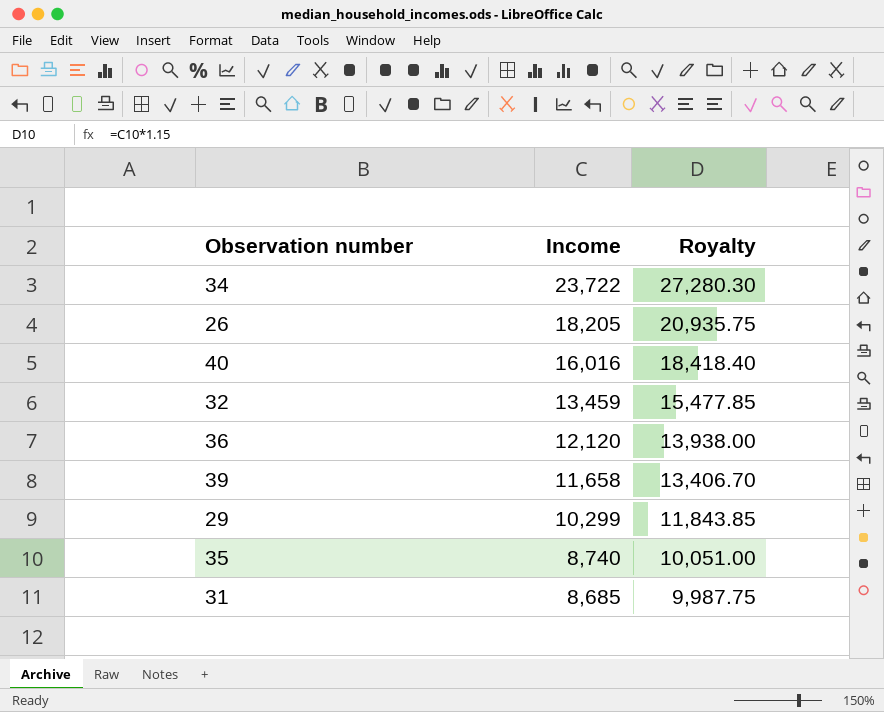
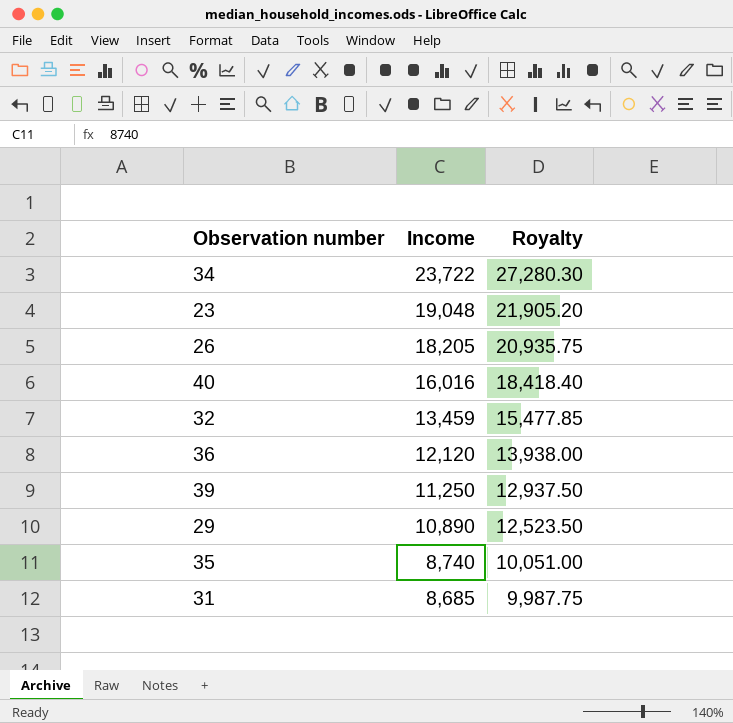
row 23: none -> 19,048 | 21,905.20
39 | Income: 11,658 -> 11,250
39 | Royalty: 13,406.70 -> 12,937.50
29 | Income: 10,299 -> 10,890
29 | Royalty: 11,843.85 -> 12,523.50

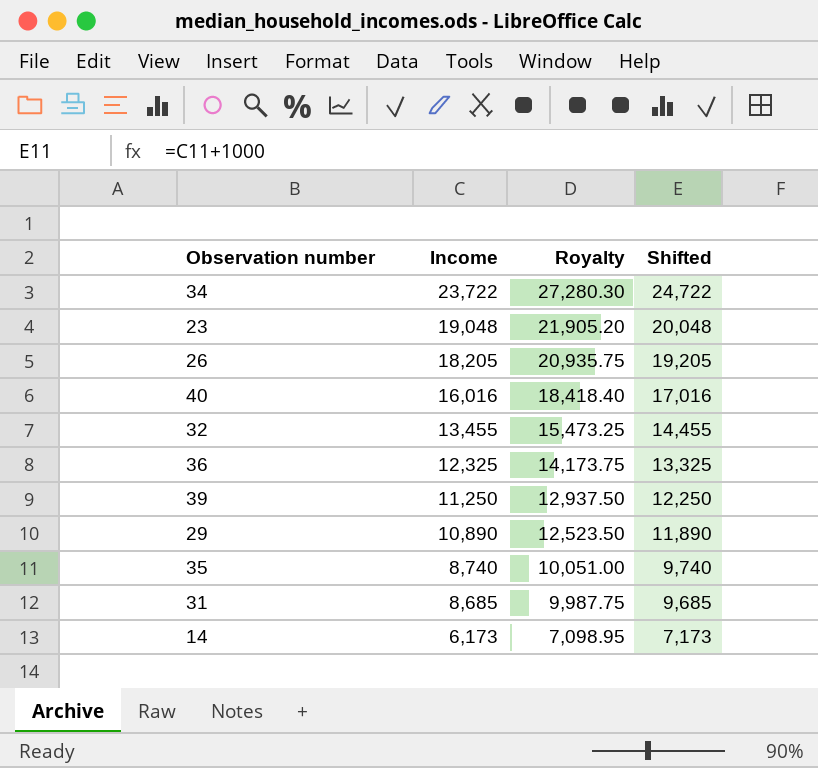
column Shifted | formula: none -> [Income] + 1000
32 | Income: 13,459 -> 13,455
32 | Royalty: 15,477.85 -> 15,473.25
36 | Income: 12,120 -> 12,325
36 | Royalty: 13,938.00 -> 14,173.75
row 14: none -> 6,173 | 7,098.95 | 7,173

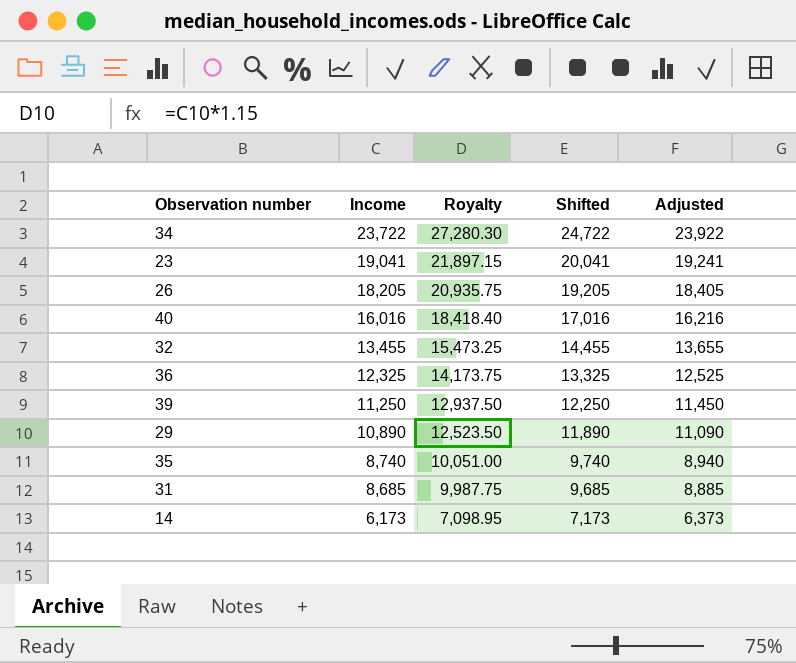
column Adjusted | formula: none -> [Income] + 200
23 | Income: 19,048 -> 19,041
23 | Royalty: 21,905.20 -> 21,897.15
23 | Shifted: 20,048 -> 20,041

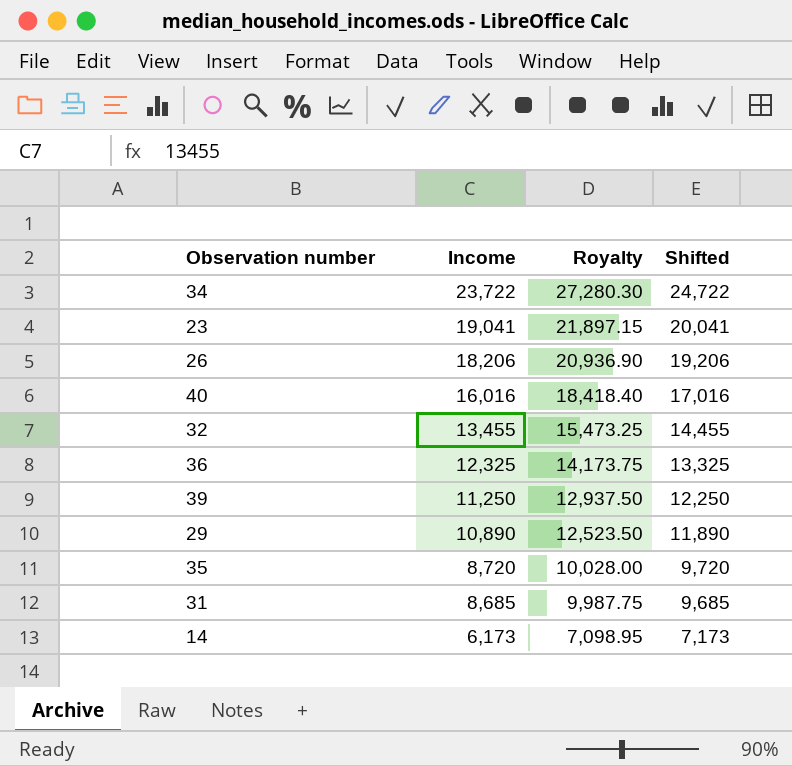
column Adjusted | formula: [Income] + 200 -> none
26 | Income: 18,205 -> 18,206
26 | Royalty: 20,935.75 -> 20,936.90
26 | Shifted: 19,205 -> 19,206
35 | Income: 8,740 -> 8,720
35 | Royalty: 10,051.00 -> 10,028.00
35 | Shifted: 9,740 -> 9,720

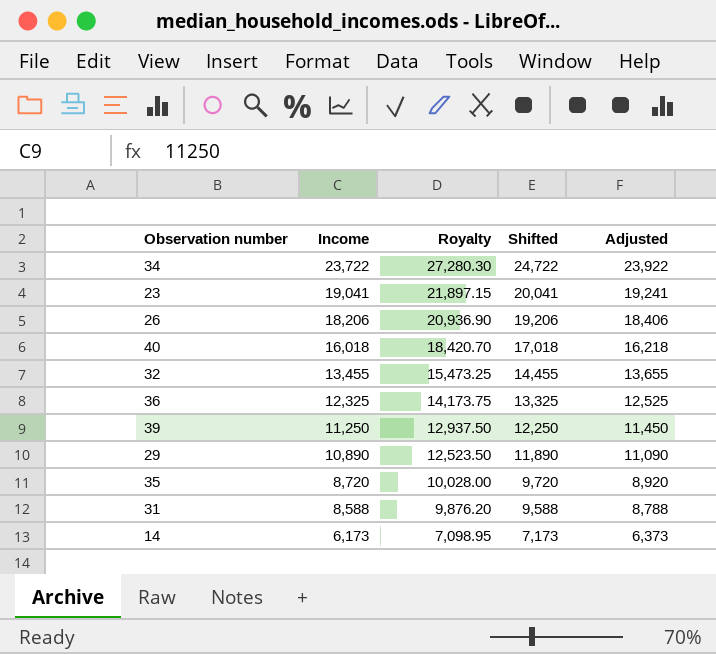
column Adjusted | formula: none -> [Income] + 200
40 | Income: 16,016 -> 16,018
40 | Royalty: 18,418.40 -> 18,420.70
40 | Shifted: 17,016 -> 17,018
31 | Income: 8,685 -> 8,588
31 | Royalty: 9,987.75 -> 9,876.20
31 | Shifted: 9,685 -> 9,588

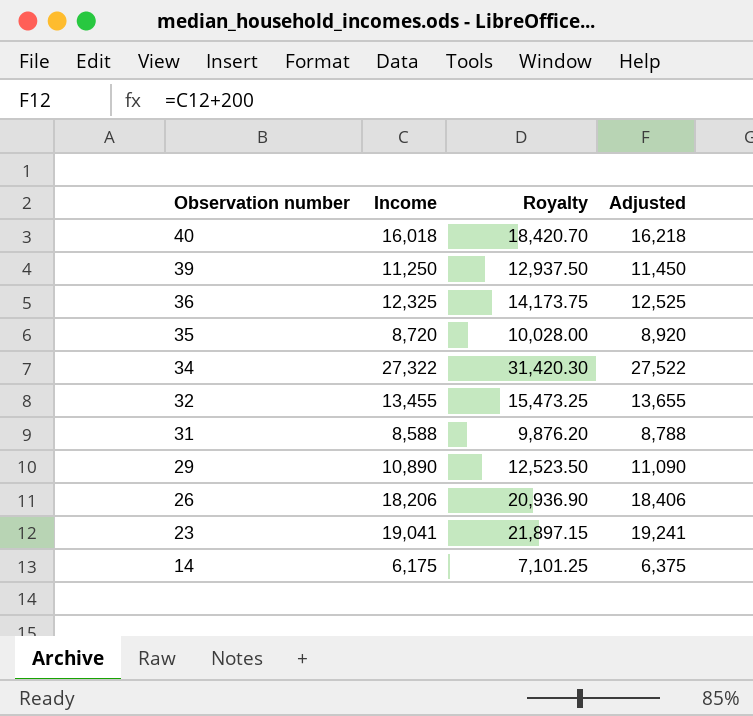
row order: Income descending -> Observation number descending
column Shifted | formula: [Income] + 1000 -> none
34 | Income: 23,722 -> 27,322
34 | Royalty: 27,280.30 -> 31,420.30
34 | Adjusted: 23,922 -> 27,522
14 | Income: 6,173 -> 6,175
14 | Royalty: 7,098.95 -> 7,101.25
14 | Adjusted: 6,373 -> 6,375

